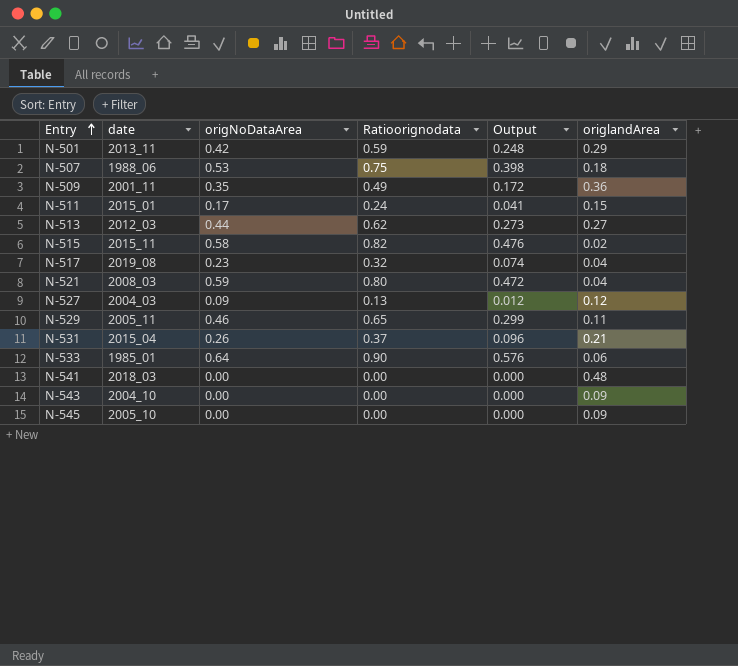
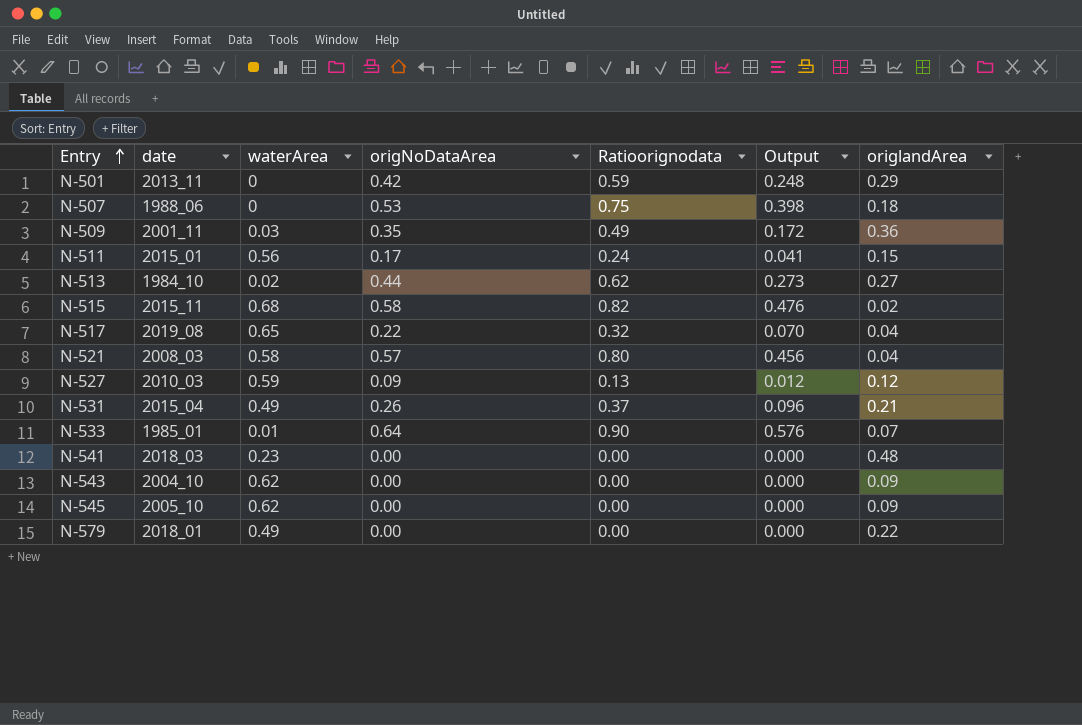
column waterArea | position: none -> 3
row N-529: 2005_11 | 0.46 | 0.65 | 0.299 | 0.11 -> none
N-513 | date: 2012_03 -> 1984_10
N-517 | origNoDataArea: 0.23 -> 0.22
N-517 | Output: 0.074 -> 0.070
N-521 | origNoDataArea: 0.59 -> 0.57
N-521 | Output: 0.472 -> 0.456
N-527 | date: 2004_03 -> 2010_03
N-533 | origlandArea: 0.06 -> 0.07
row N-579: none -> 2018_01 | 0.49 | 0.00 | 0.00 | 0.000 | 0.22

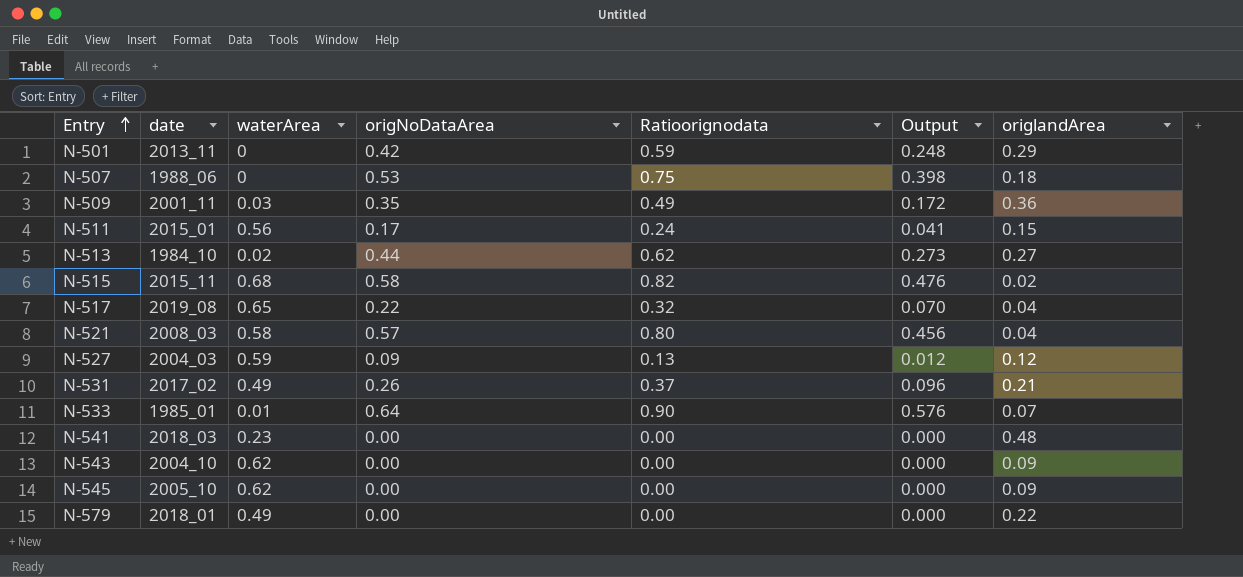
N-527 | date: 2010_03 -> 2004_03
N-531 | date: 2015_04 -> 2017_02

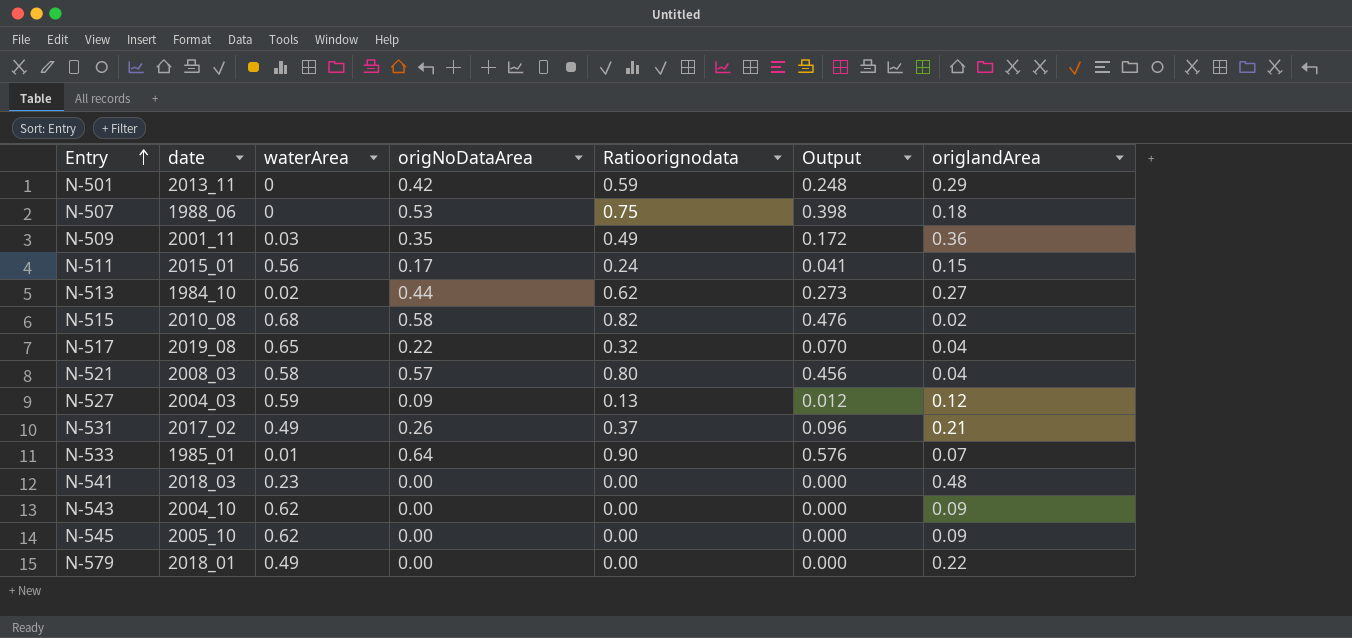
N-515 | date: 2015_11 -> 2010_08

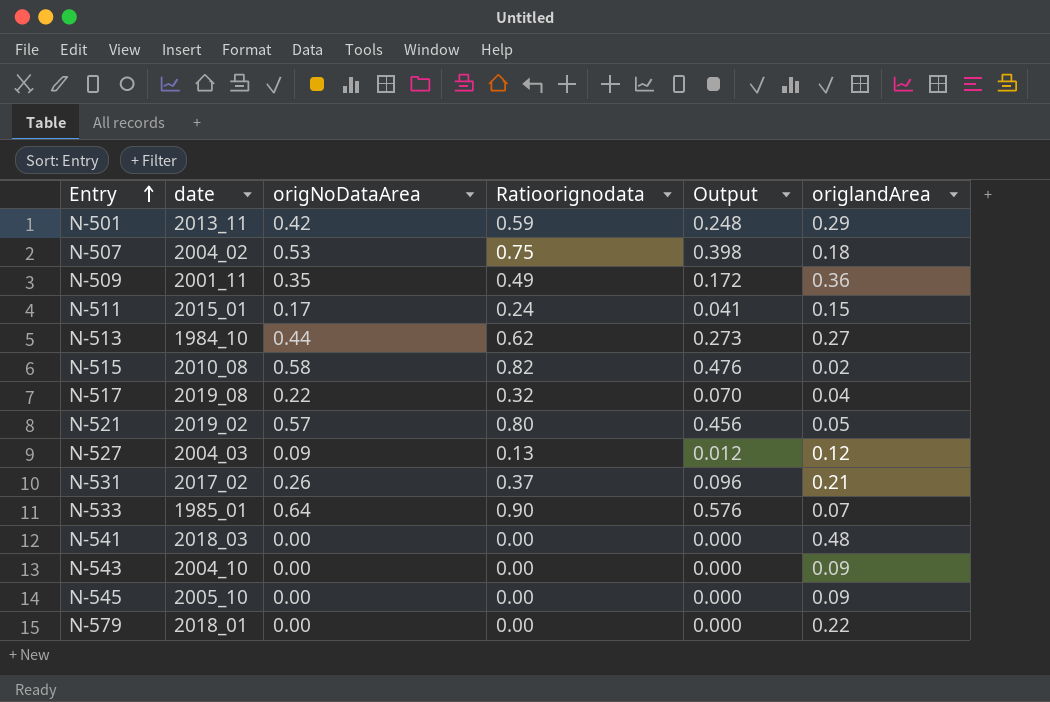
column waterArea | position: 3 -> none
N-507 | date: 1988_06 -> 2004_02
N-521 | date: 2008_03 -> 2019_02
N-521 | origlandArea: 0.04 -> 0.05

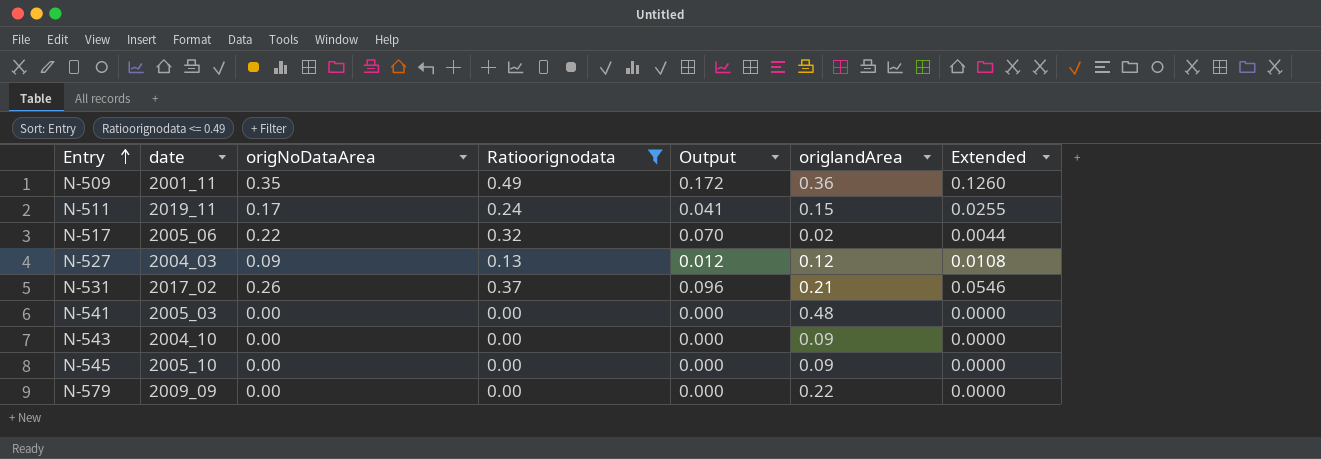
filter: none -> Ratioorignodata <= 0.49
column Extended | formula: none -> [origNoDataArea] * [origlandArea]
N-511 | date: 2015_01 -> 2019_11
N-517 | date: 2019_08 -> 2005_06
N-517 | origlandArea: 0.04 -> 0.02
N-541 | date: 2018_03 -> 2005_03
N-579 | date: 2018_01 -> 2009_09

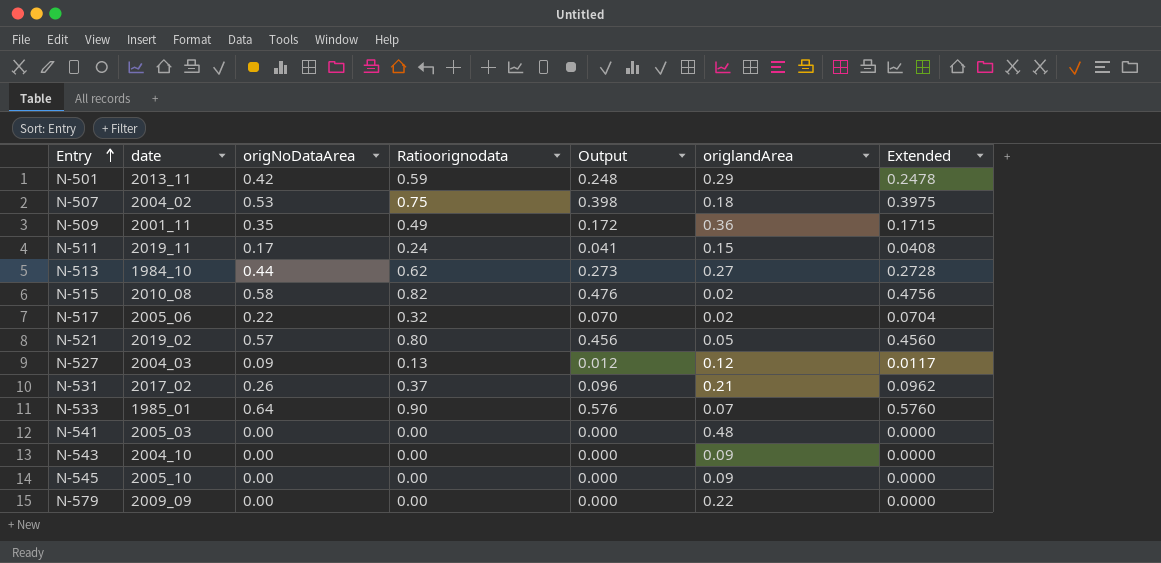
filter: Ratioorignodata <= 0.49 -> none
column Extended | formula: [origNoDataArea] * [origlandArea] -> [origNoDataArea] * [Ratioorignodata]

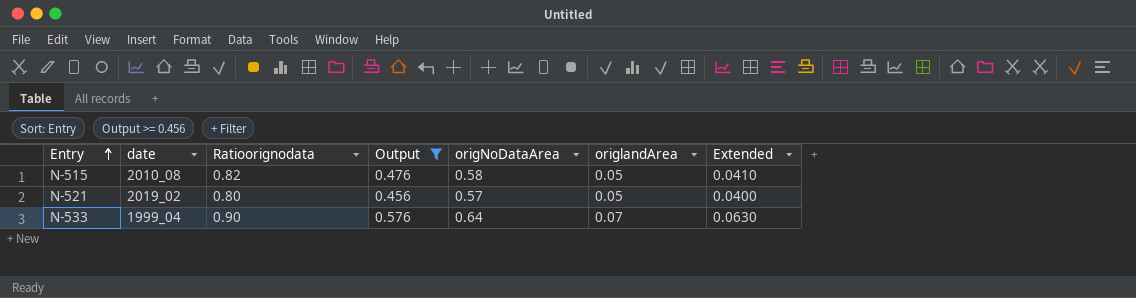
filter: none -> Output >= 0.456
column origNoDataArea | position: 3 -> 5
column Extended | formula: [origNoDataArea] * [Ratioorignodata] -> [Ratioorignodata] * [origlandArea]
N-515 | origlandArea: 0.02 -> 0.05
N-533 | date: 1985_01 -> 1999_04

